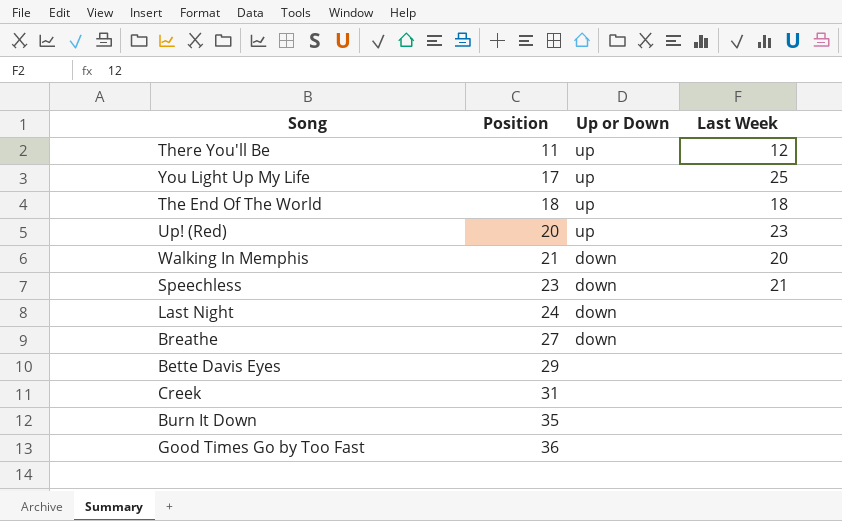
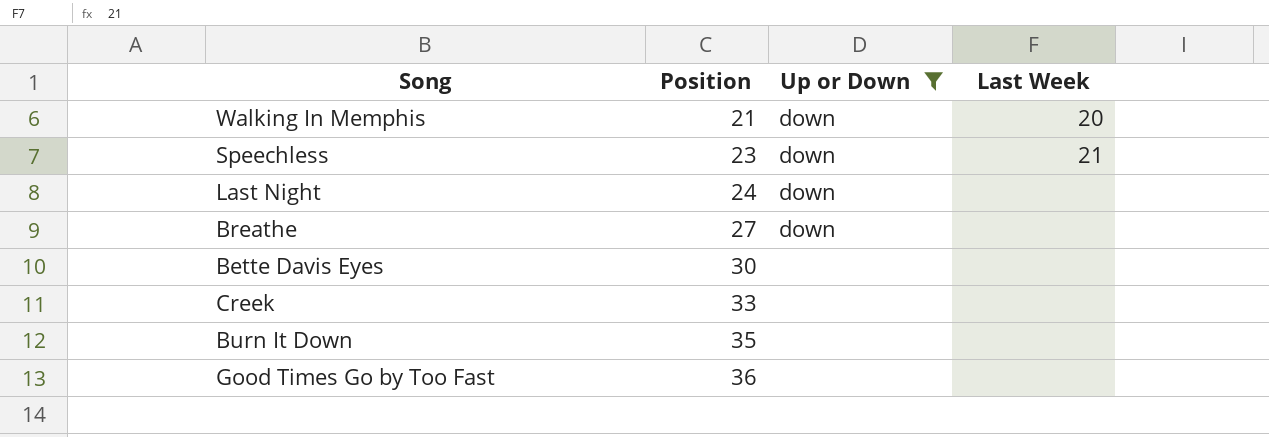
filter: none -> Up or Down != up
Bette Davis Eyes | Position: 29 -> 30
Creek | Position: 31 -> 33

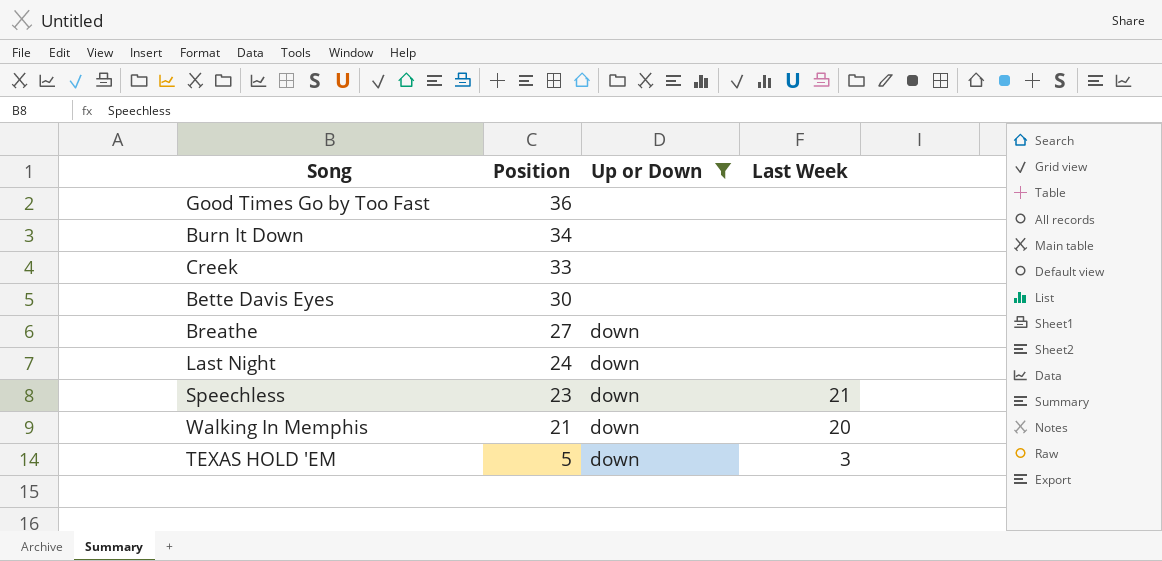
row order: Position ascending -> Position descending
Burn It Down | Position: 35 -> 34
row TEXAS HOLD 'EM: none -> 5 | down | 3

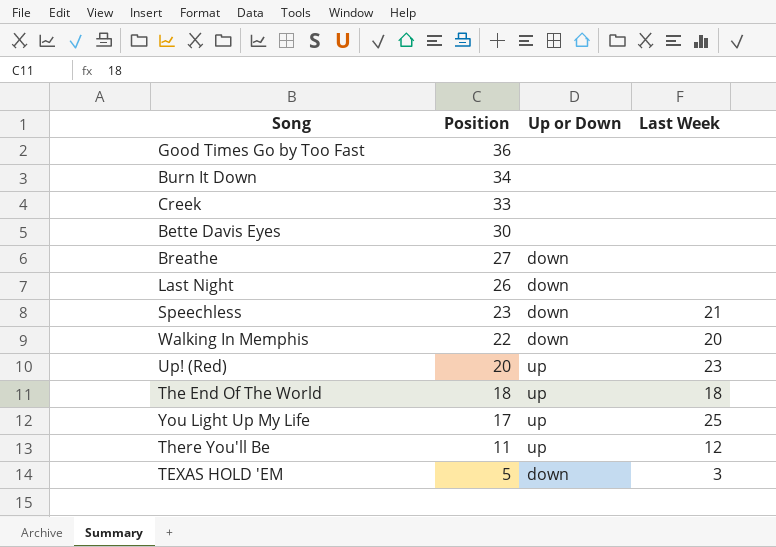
filter: Up or Down != up -> none
Last Night | Position: 24 -> 26
Walking In Memphis | Position: 21 -> 22

